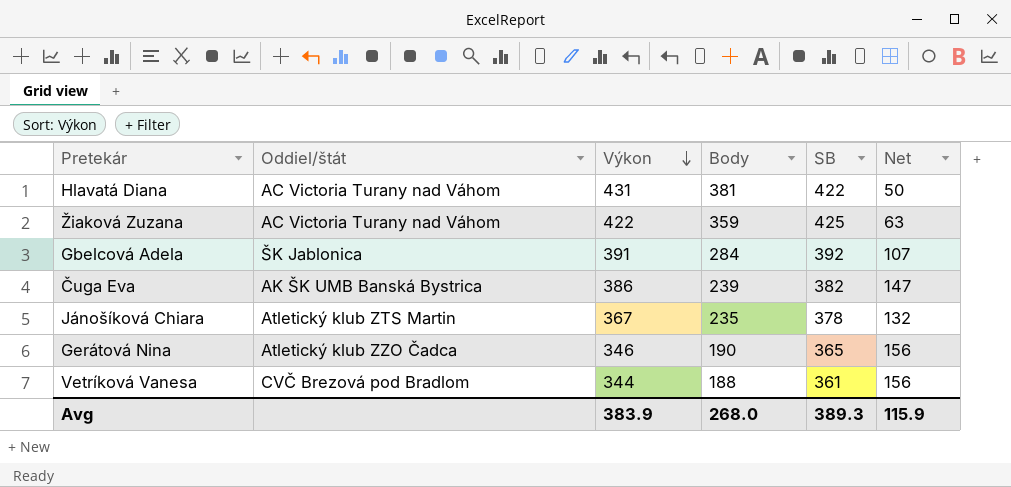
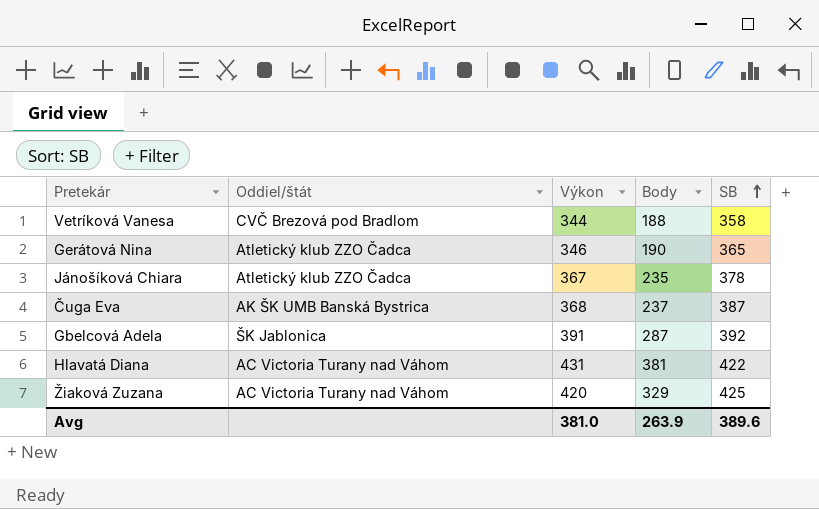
row order: Výkon descending -> SB ascending
column Net | formula: [Výkon] - [Body] -> none
Vetríková Vanesa | SB: 361 -> 358
Jánošíková Chiara | Oddiel/štát: Atletický klub ZTS Martin -> Atletický klub ZZO Čadca
Čuga Eva | Výkon: 386 -> 368
Čuga Eva | Body: 239 -> 237
Čuga Eva | SB: 382 -> 387
Gbelcová Adela | Body: 284 -> 287
Žiaková Zuzana | Výkon: 422 -> 420
Žiaková Zuzana | Body: 359 -> 329
Avg | Výkon: 383.9 -> 381.0
Avg | Body: 268.0 -> 263.9
Avg | SB: 389.3 -> 389.6

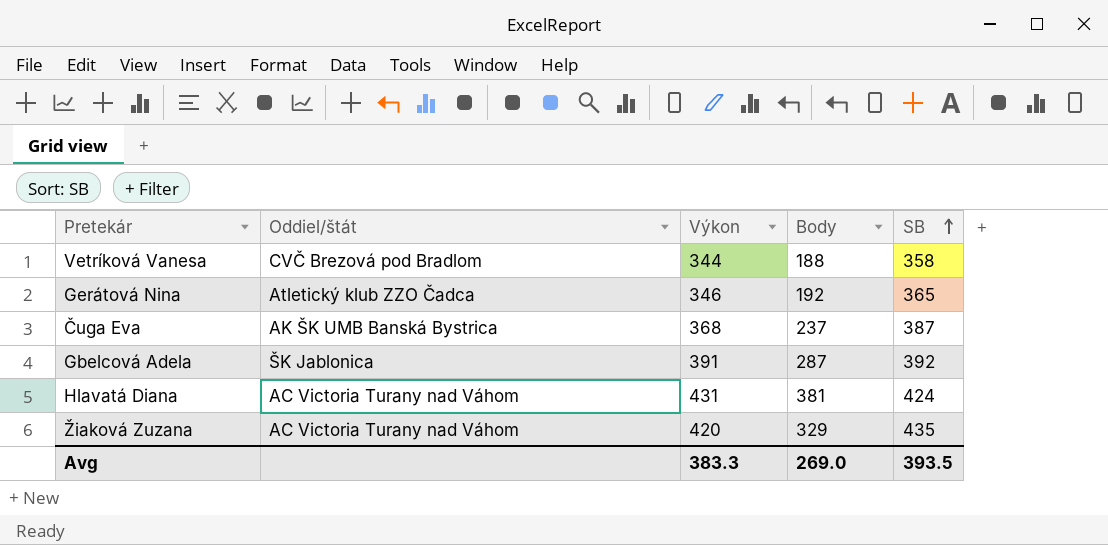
row Jánošíková Chiara: Atletický klub ZZO Čadca | 367 | 235 | 378 -> none
Gerátová Nina | Body: 190 -> 192
Hlavatá Diana | SB: 422 -> 424
Žiaková Zuzana | SB: 425 -> 435
Avg | Výkon: 381.0 -> 383.3
Avg | Body: 263.9 -> 269.0
Avg | SB: 389.6 -> 393.5

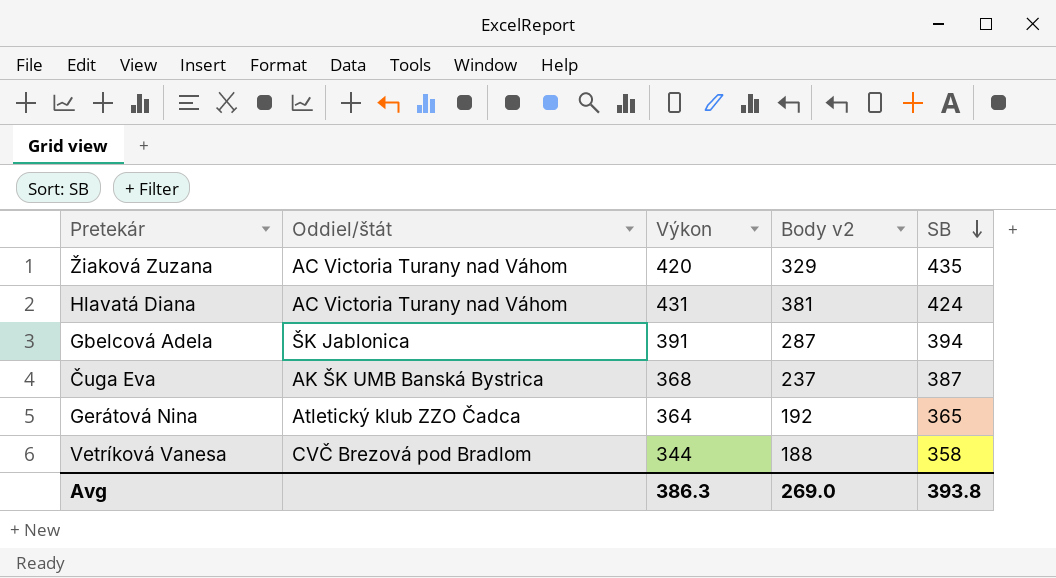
row order: SB ascending -> SB descending
column name: Body -> Body v2
Gbelcová Adela | SB: 392 -> 394
Gerátová Nina | Výkon: 346 -> 364
Avg | Výkon: 383.3 -> 386.3
Avg | SB: 393.5 -> 393.8

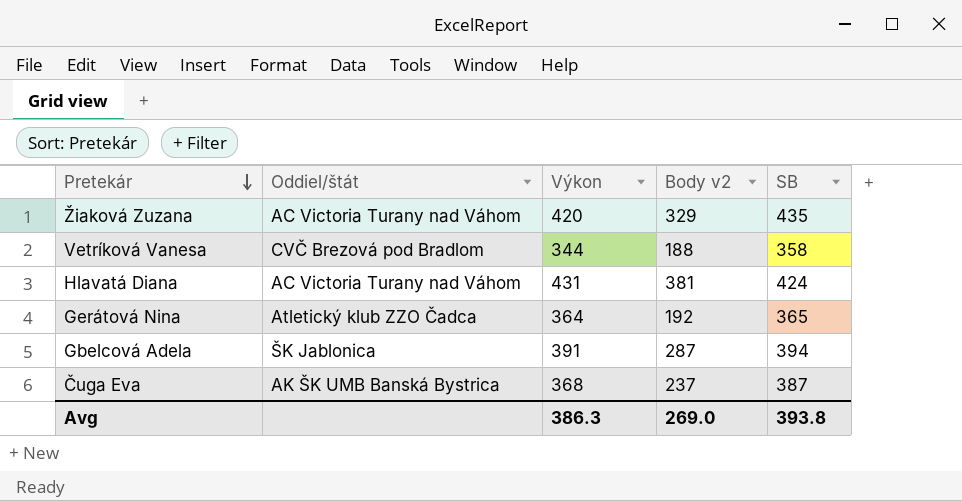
row order: SB descending -> Pretekár descending

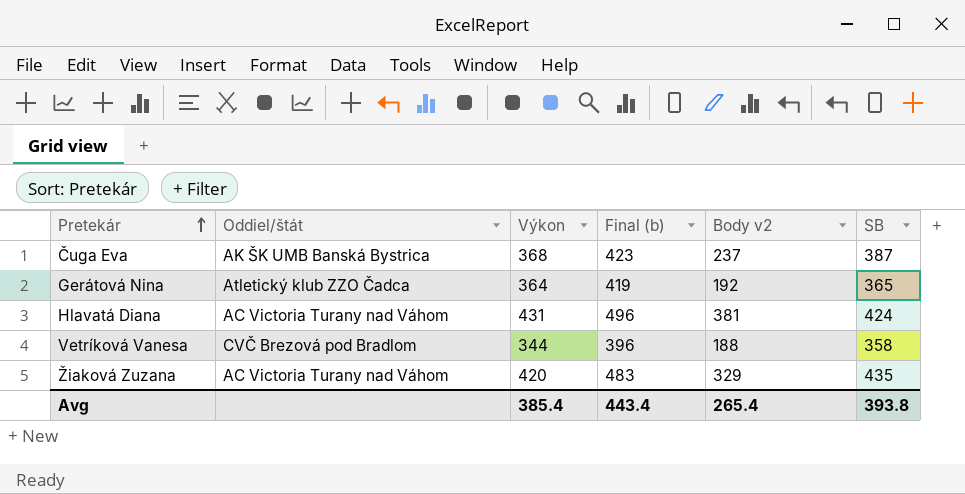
row order: Pretekár descending -> Pretekár ascending
column Final (b) | formula: none -> [Výkon] * 1.15
row Gbelcová Adela: ŠK Jablonica | 391 | 287 | 394 -> none
Avg | Výkon: 386.3 -> 385.4
Avg | Body v2: 269.0 -> 265.4

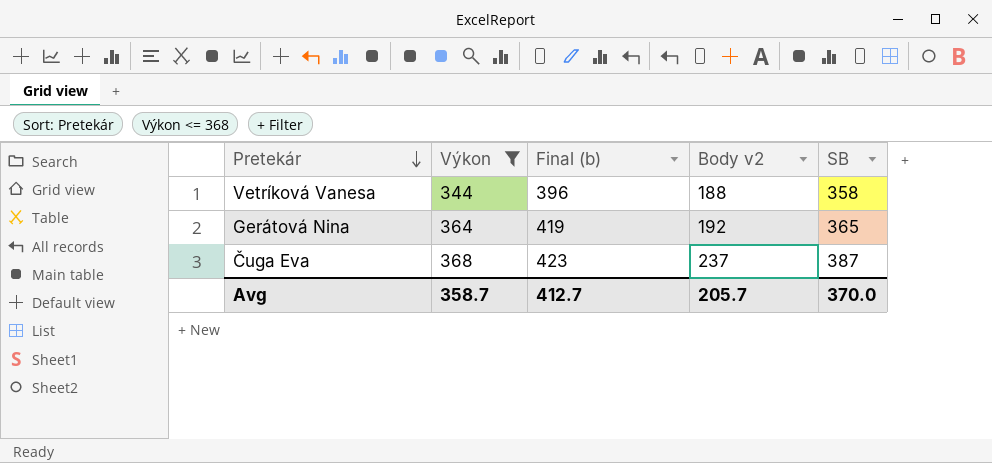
filter: none -> Výkon <= 368
row order: Pretekár ascending -> Pretekár descending
column Oddiel/štát | position: 2 -> none
Avg | Výkon: 385.4 -> 358.7
Avg | Final (b): 443.4 -> 412.7
Avg | Body v2: 265.4 -> 205.7
Avg | SB: 393.8 -> 370.0

